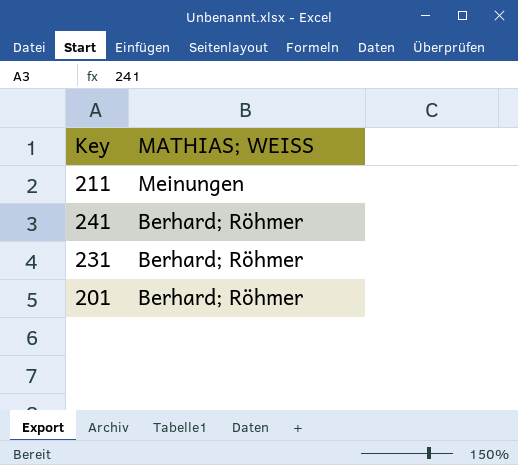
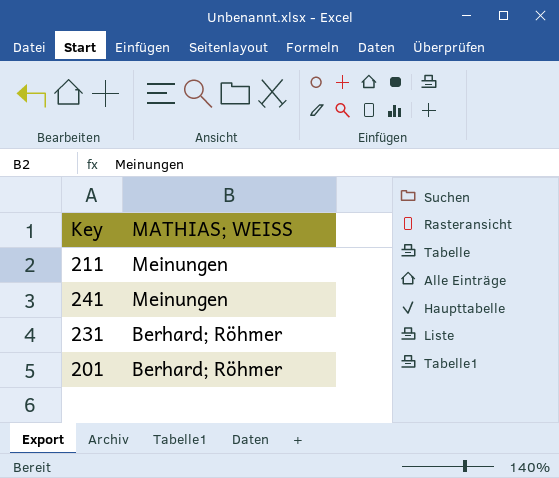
241 | MATHIAS; WEISS: Berhard; Röhmer -> Meinungen

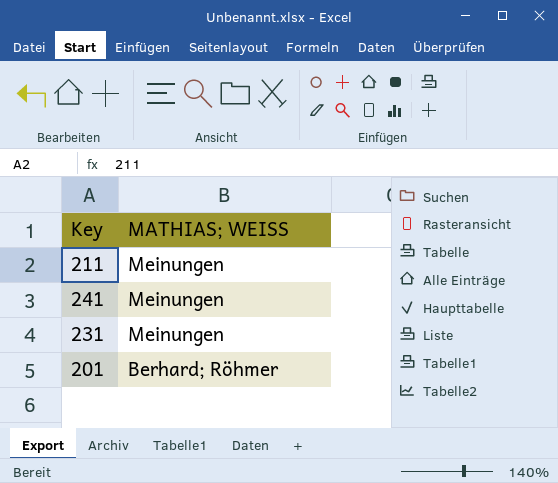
231 | MATHIAS; WEISS: Berhard; Röhmer -> Meinungen

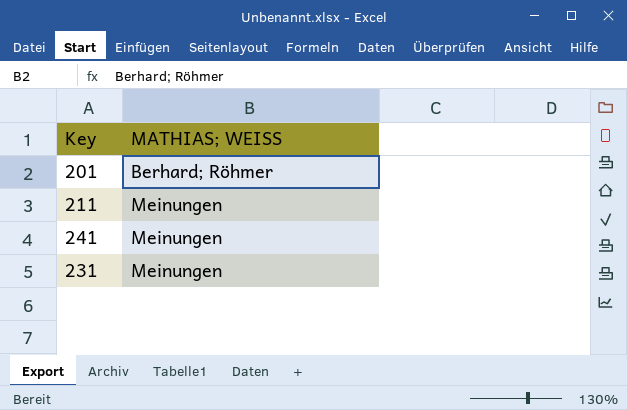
row order: MATHIAS; WEISS descending -> MATHIAS; WEISS ascending

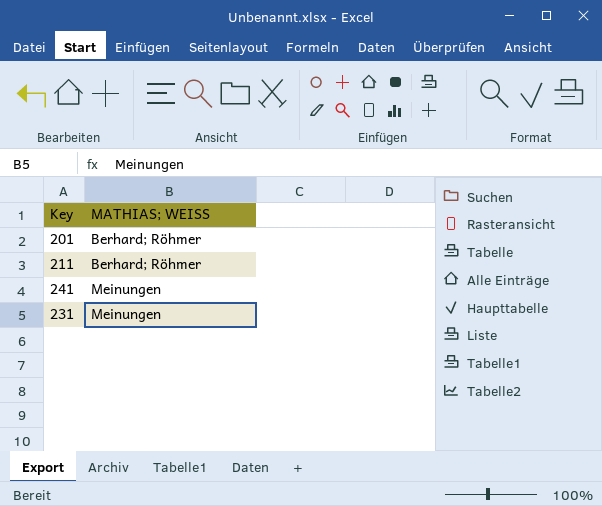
211 | MATHIAS; WEISS: Meinungen -> Berhard; Röhmer

